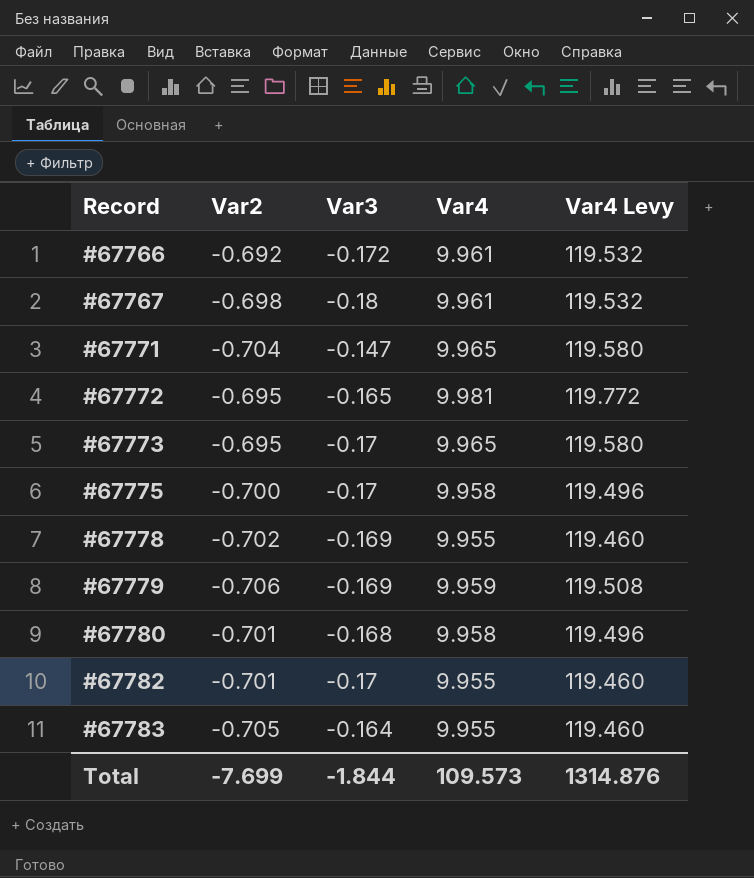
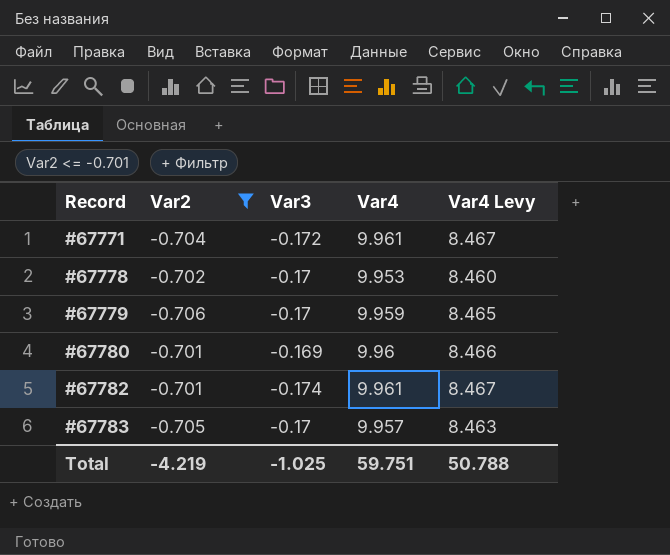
filter: none -> Var2 <= -0.701
column Var4 Levy | formula: [Var4] * 12 -> [Var4] * 0.85
#67771 | Var3: -0.147 -> -0.172
#67771 | Var4: 9.965 -> 9.961
#67778 | Var3: -0.169 -> -0.17
#67778 | Var4: 9.955 -> 9.953
#67779 | Var3: -0.169 -> -0.17
#67780 | Var3: -0.168 -> -0.169
#67780 | Var4: 9.958 -> 9.96
#67782 | Var3: -0.17 -> -0.174
#67782 | Var4: 9.955 -> 9.961
#67783 | Var3: -0.164 -> -0.17
#67783 | Var4: 9.955 -> 9.957
Total | Var2: -7.699 -> -4.219
Total | Var3: -1.844 -> -1.025
Total | Var4: 109.573 -> 59.751
Total | Var4 Levy: 1314.876 -> 50.788

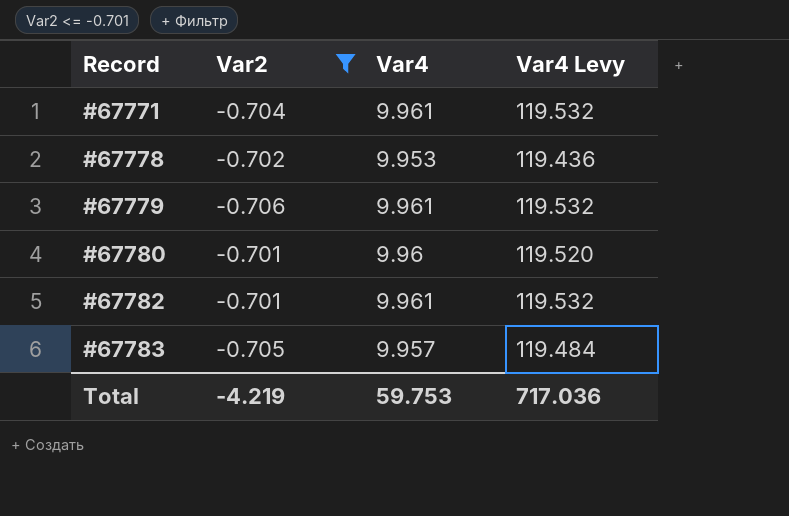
column Var3 | position: 3 -> none
column Var4 Levy | formula: [Var4] * 0.85 -> [Var4] * 12
#67779 | Var4: 9.959 -> 9.961
Total | Var4: 59.751 -> 59.753
Total | Var4 Levy: 50.788 -> 717.036

